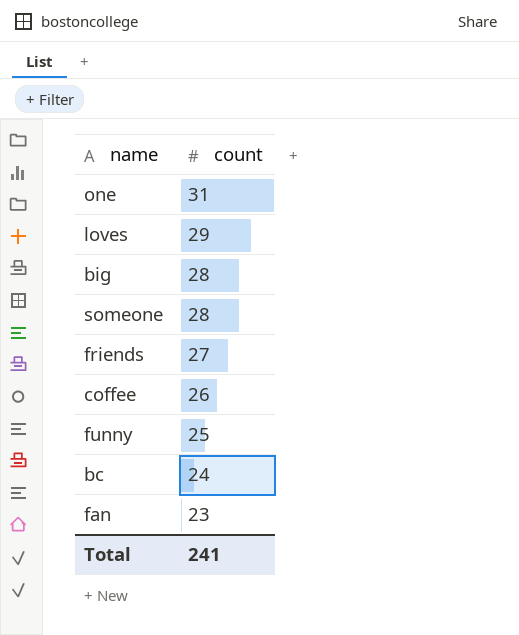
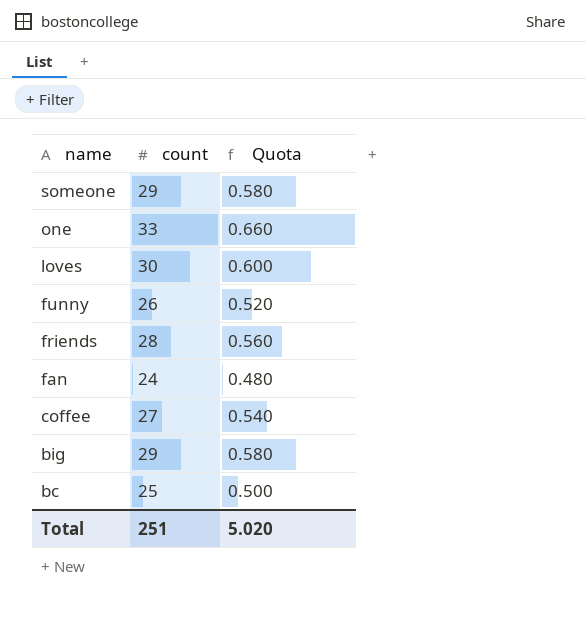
row order: count descending -> name descending
column Quota | formula: none -> [count] * 0.02
someone | count: 28 -> 29
one | count: 31 -> 33
loves | count: 29 -> 30
funny | count: 25 -> 26
friends | count: 27 -> 28
fan | count: 23 -> 24
coffee | count: 26 -> 27
big | count: 28 -> 29
bc | count: 24 -> 25
Total | count: 241 -> 251

